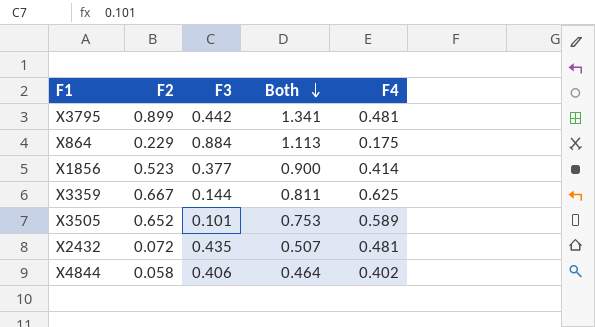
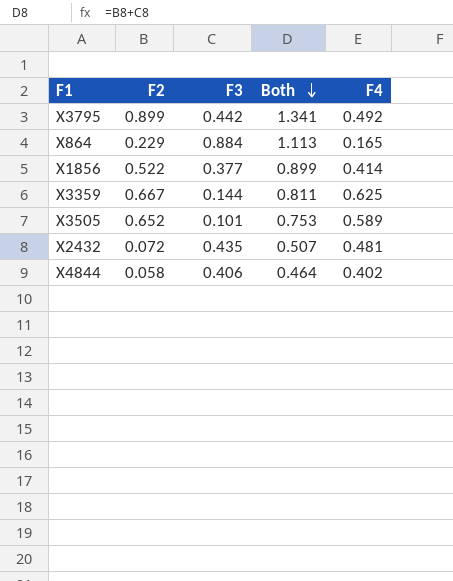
X3795 | F4: 0.481 -> 0.492
X864 | F4: 0.175 -> 0.165
X1856 | F2: 0.523 -> 0.522
X1856 | Both: 0.900 -> 0.899

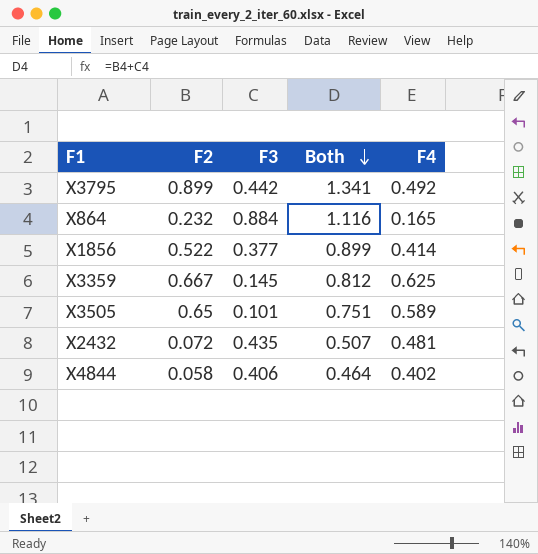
X864 | F2: 0.229 -> 0.232
X864 | Both: 1.113 -> 1.116
X3359 | F3: 0.144 -> 0.145
X3359 | Both: 0.811 -> 0.812
X3505 | F2: 0.652 -> 0.65
X3505 | Both: 0.753 -> 0.751

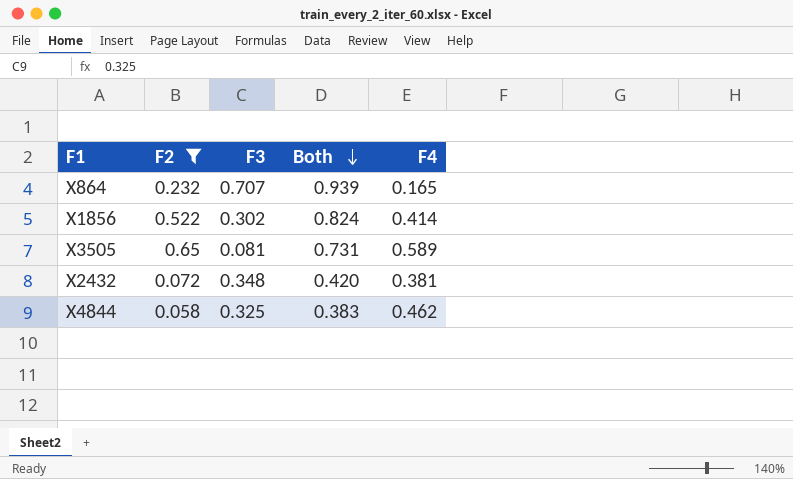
filter: none -> F2 <= 0.65
X864 | F3: 0.884 -> 0.707
X864 | Both: 1.116 -> 0.939
X1856 | F3: 0.377 -> 0.302
X1856 | Both: 0.899 -> 0.824
X3505 | F3: 0.101 -> 0.081
X3505 | Both: 0.751 -> 0.731
X2432 | F3: 0.435 -> 0.348
X2432 | Both: 0.507 -> 0.420
X2432 | F4: 0.481 -> 0.381
X4844 | F3: 0.406 -> 0.325
X4844 | Both: 0.464 -> 0.383
X4844 | F4: 0.402 -> 0.462

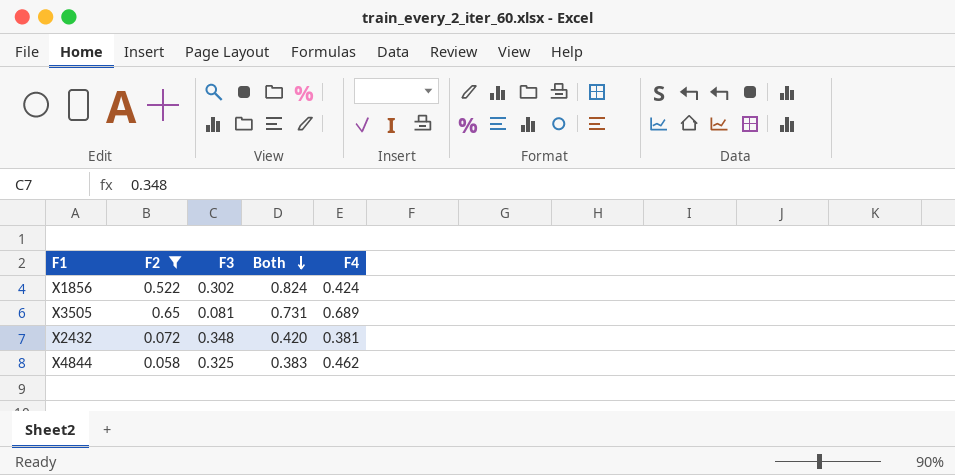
row X864: 0.232 | 0.707 | 0.939 | 0.165 -> none
X1856 | F4: 0.414 -> 0.424
X3505 | F4: 0.589 -> 0.689

